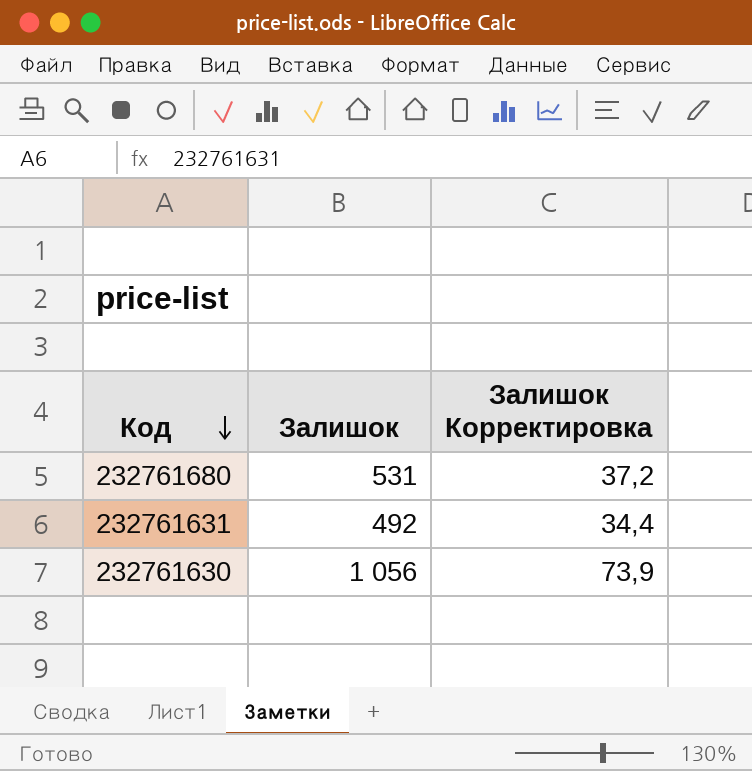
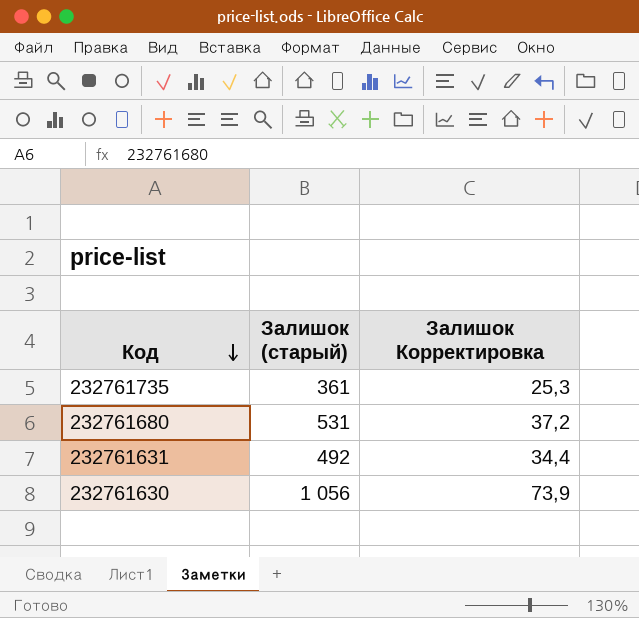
column name: Залишок -> Залишок (старый)
row 232761735: none -> 361 | 25,3

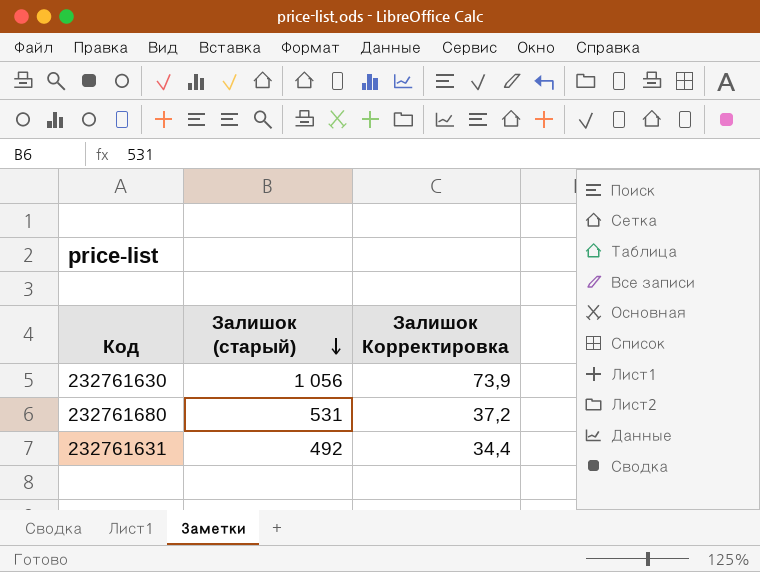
row order: Код descending -> Залишок (старый) descending
row 232761735: 361 | 25,3 -> none

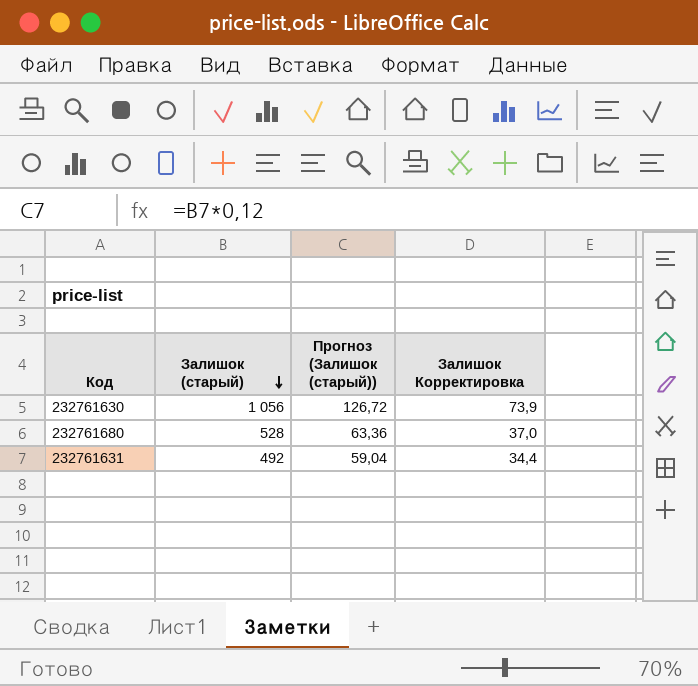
column Прогноз (Залишок (старый)) | formula: none -> [Залишок (старый)] * 0,12
232761680 | Залишок (старый): 531 -> 528
232761680 | Залишок Корректировка: 37,2 -> 37,0

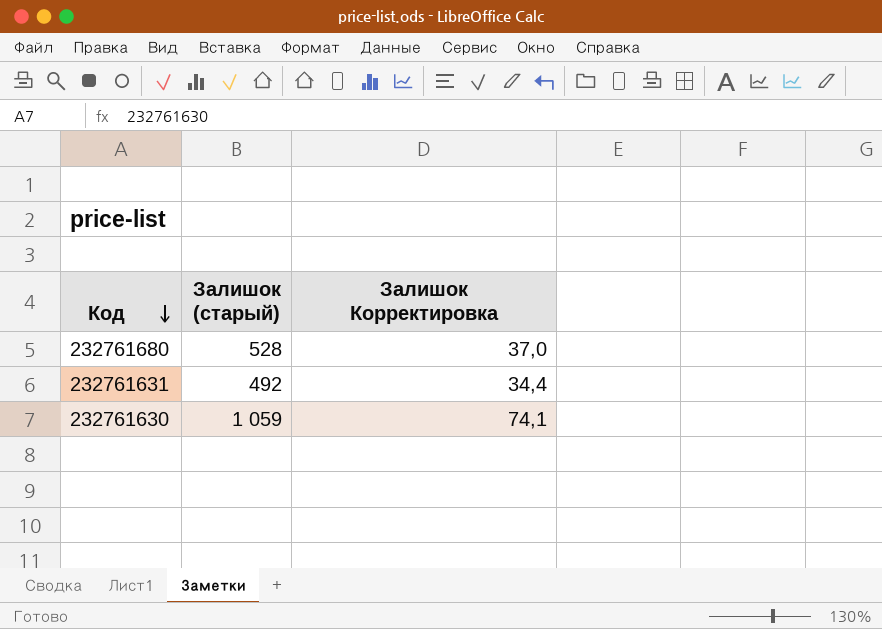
row order: Залишок (старый) descending -> Код descending
column Прогноз (Залишок (старый)) | formula: [Залишок (старый)] * 0,12 -> none
232761630 | Залишок (старый): 1 056 -> 1 059
232761630 | Залишок Корректировка: 73,9 -> 74,1

